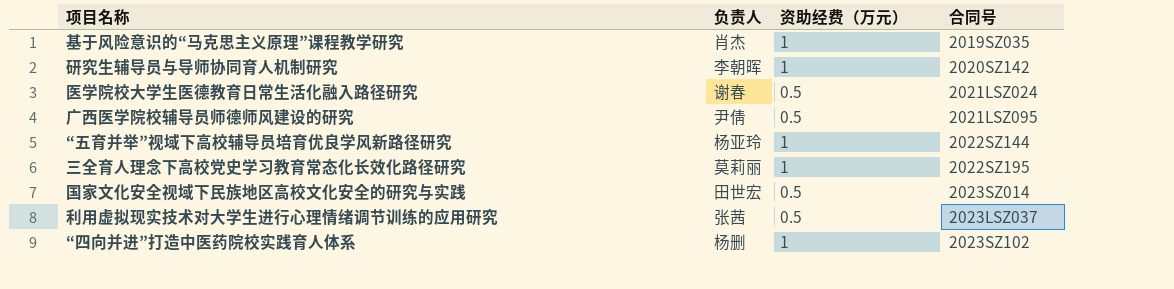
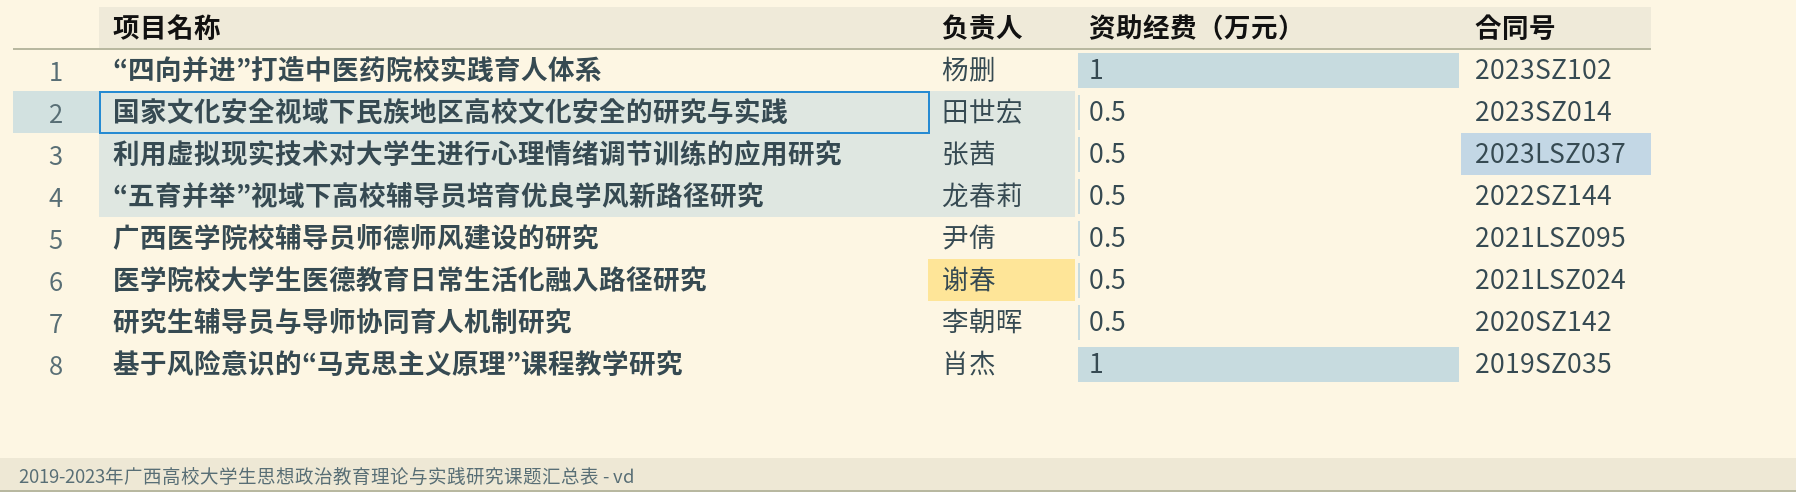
row order: none -> 合同号 descending
row 三全育人理念下高校党史学习教育常态化长效化路径研究: 莫莉丽 | 1 | 2022SZ195 -> none
“五育并举”视域下高校辅导员培育优良学风新路径研究 | 负责人: 杨亚玲 -> 龙春莉
“五育并举”视域下高校辅导员培育优良学风新路径研究 | 资助经费（万元）: 1 -> 0.5
研究生辅导员与导师协同育人机制研究 | 资助经费（万元）: 1 -> 0.5

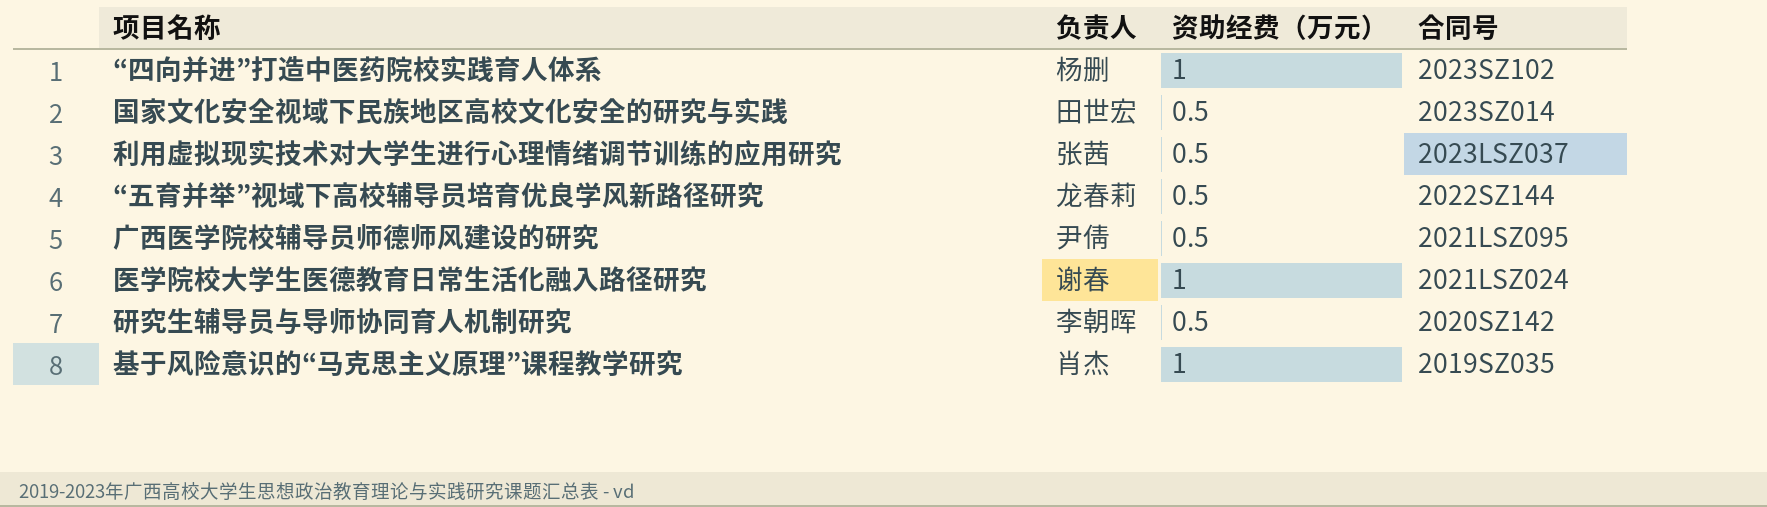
医学院校大学生医德教育日常生活化融入路径研究 | 资助经费（万元）: 0.5 -> 1

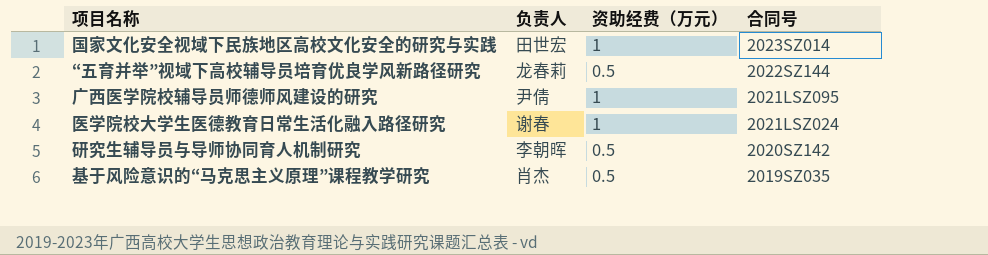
row “四向并进”打造中医药院校实践育人体系: 杨删 | 1 | 2023SZ102 -> none
row 利用虚拟现实技术对大学生进行心理情绪调节训练的应用研究: 张茜 | 0.5 | 2023LSZ037 -> none
国家文化安全视域下民族地区高校文化安全的研究与实践 | 资助经费（万元）: 0.5 -> 1
广西医学院校辅导员师德师风建设的研究 | 资助经费（万元）: 0.5 -> 1
基于风险意识的“马克思主义原理”课程教学研究 | 资助经费（万元）: 1 -> 0.5

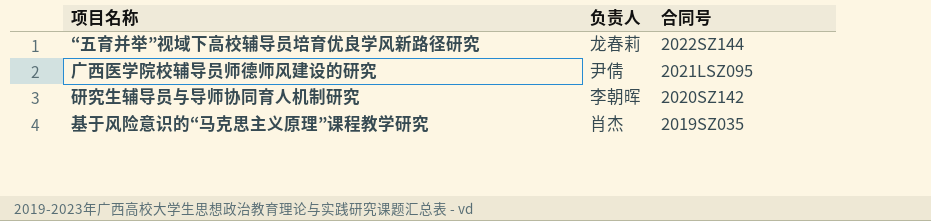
column 资助经费（万元） | position: 3 -> none
row 国家文化安全视域下民族地区高校文化安全的研究与实践: 田世宏 | 1 | 2023SZ014 -> none
row 医学院校大学生医德教育日常生活化融入路径研究: 谢春 | 1 | 2021LSZ024 -> none

